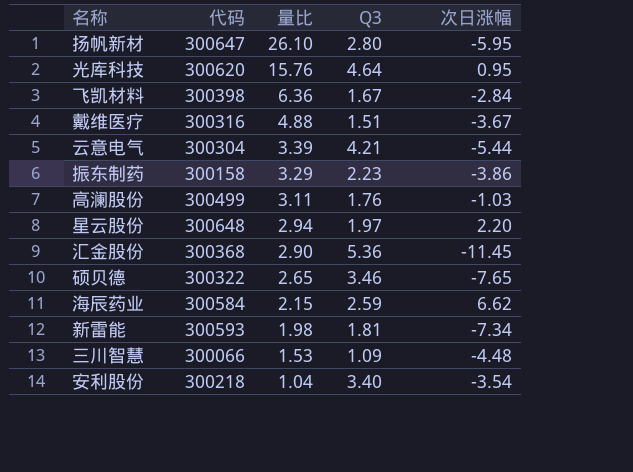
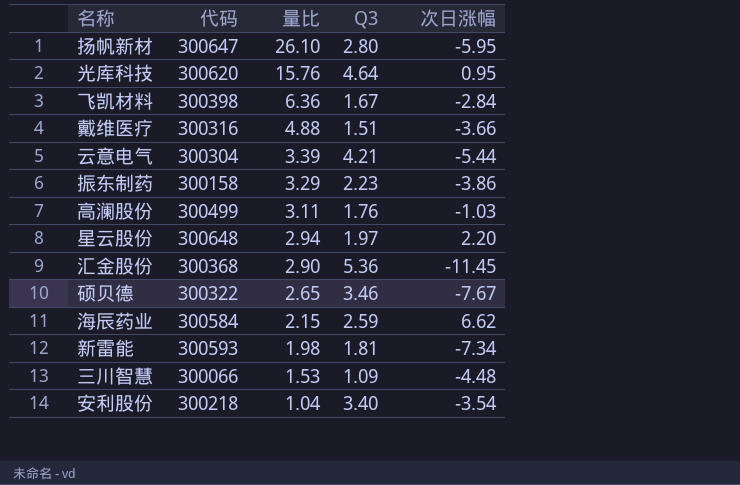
戴维医疗 | 次日涨幅: -3.67 -> -3.66
硕贝德 | 次日涨幅: -7.65 -> -7.67

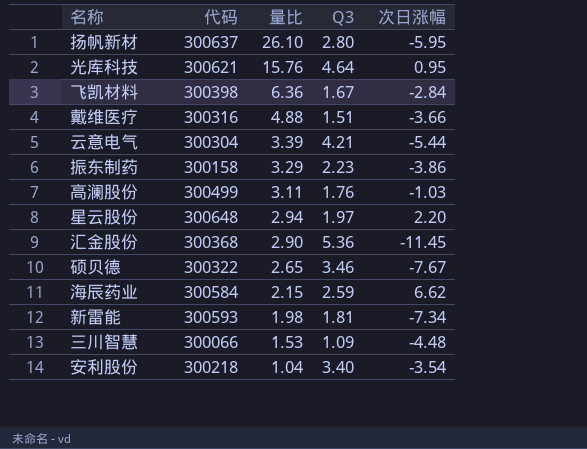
扬帆新材 | 代码: 300647 -> 300637
光库科技 | 代码: 300620 -> 300621

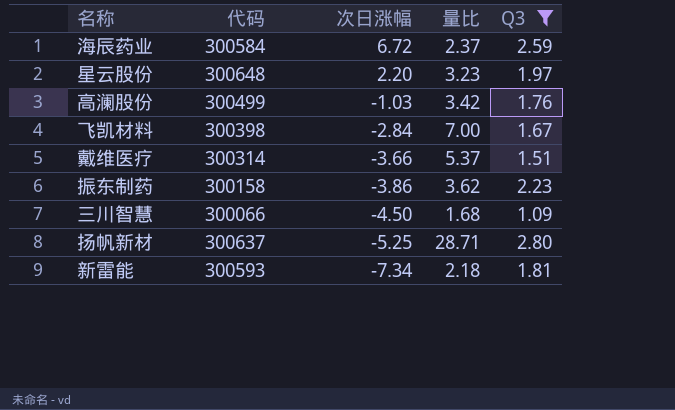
filter: none -> Q3 <= 2.80
row order: 量比 descending -> 次日涨幅 descending
column 次日涨幅 | position: 5 -> 3
海辰药业 | 次日涨幅: 6.62 -> 6.72
海辰药业 | 量比: 2.15 -> 2.37
星云股份 | 量比: 2.94 -> 3.23
高澜股份 | 量比: 3.11 -> 3.42
飞凯材料 | 量比: 6.36 -> 7.00
戴维医疗 | 代码: 300316 -> 300314
戴维医疗 | 量比: 4.88 -> 5.37
振东制药 | 量比: 3.29 -> 3.62
三川智慧 | 次日涨幅: -4.48 -> -4.50
三川智慧 | 量比: 1.53 -> 1.68
扬帆新材 | 次日涨幅: -5.95 -> -5.25
扬帆新材 | 量比: 26.10 -> 28.71
新雷能 | 量比: 1.98 -> 2.18

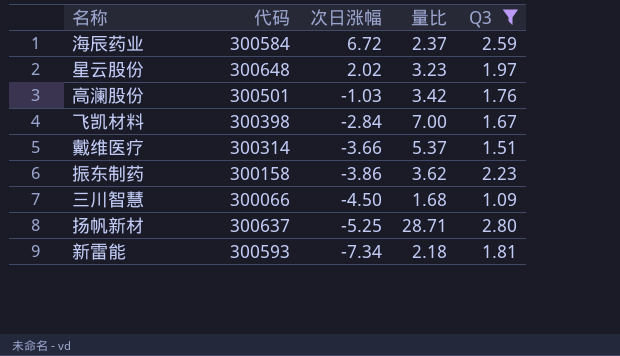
星云股份 | 次日涨幅: 2.20 -> 2.02
高澜股份 | 代码: 300499 -> 300501

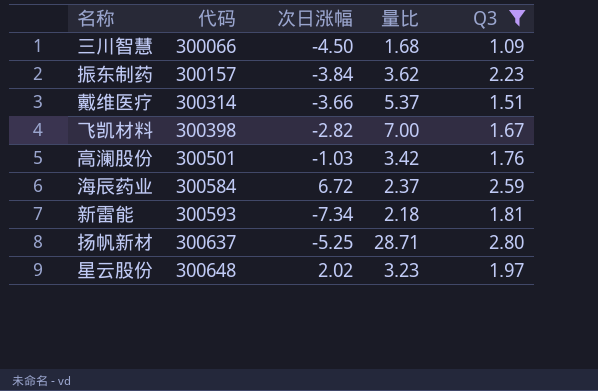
row order: 次日涨幅 descending -> 代码 ascending
振东制药 | 代码: 300158 -> 300157
振东制药 | 次日涨幅: -3.86 -> -3.84
飞凯材料 | 次日涨幅: -2.84 -> -2.82

